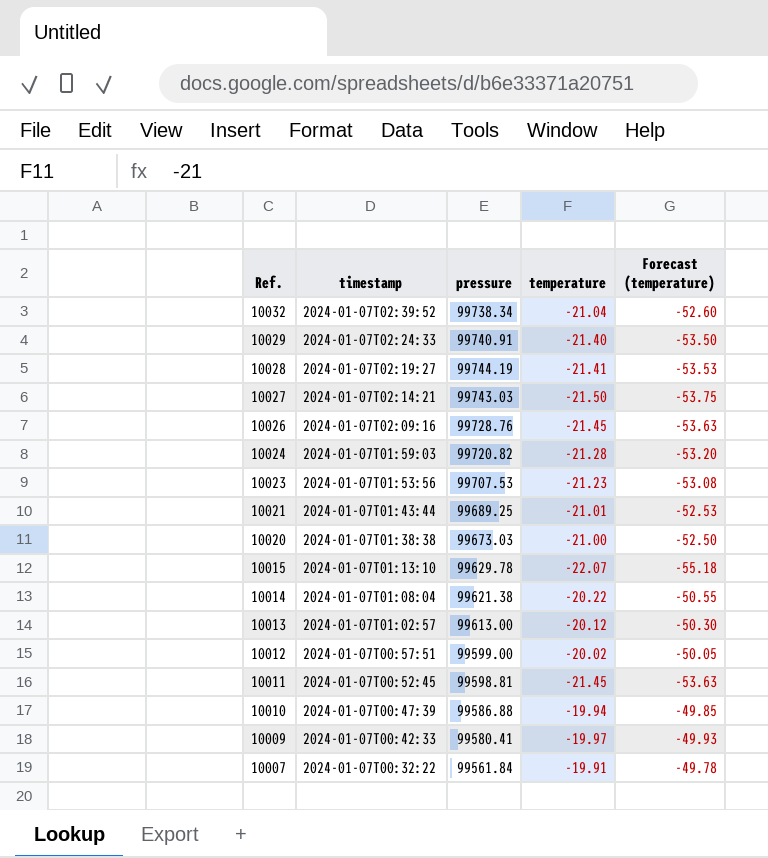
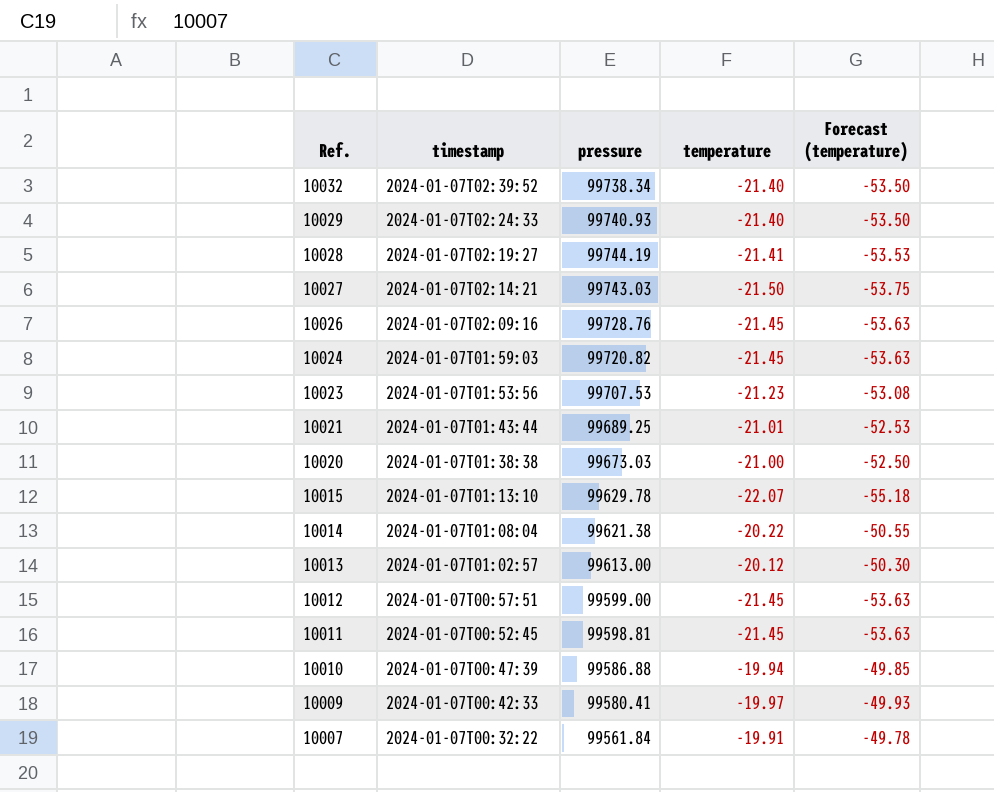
10032 | temperature: -21.04 -> -21.40
10032 | Forecast (temperature): -52.60 -> -53.50
10029 | pressure: 99740.91 -> 99740.93
10024 | temperature: -21.28 -> -21.45
10024 | Forecast (temperature): -53.20 -> -53.63
10012 | temperature: -20.02 -> -21.45
10012 | Forecast (temperature): -50.05 -> -53.63

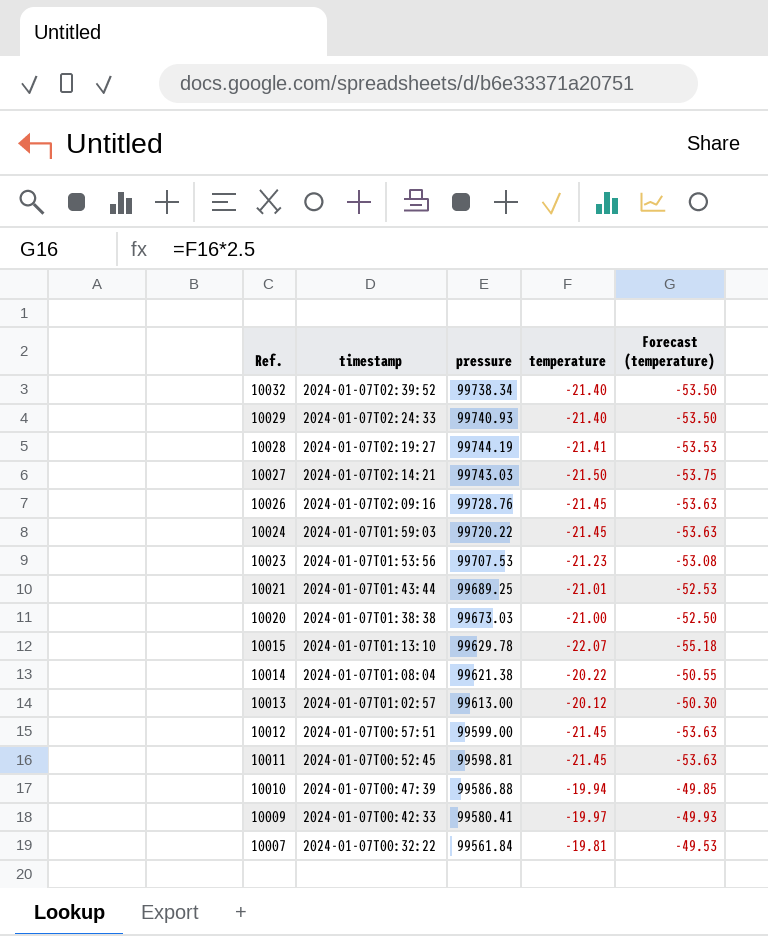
10024 | pressure: 99720.82 -> 99720.22
10007 | temperature: -19.91 -> -19.81
10007 | Forecast (temperature): -49.78 -> -49.53

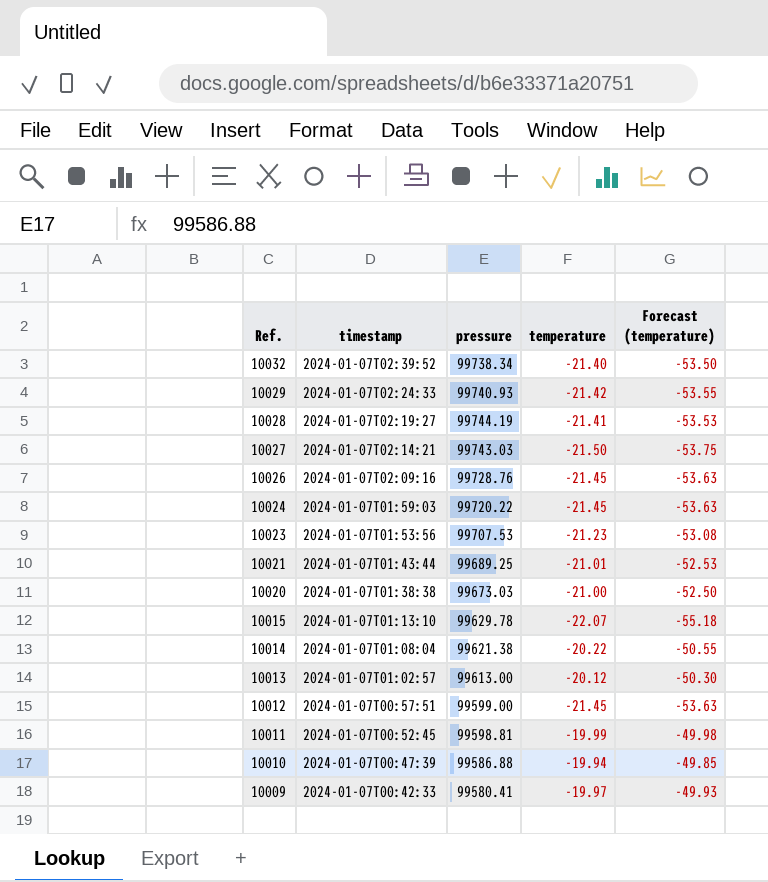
row 10007: 2024-01-07T00:32:22 | 99561.84 | -19.81 | -49.53 -> none
10029 | temperature: -21.40 -> -21.42
10029 | Forecast (temperature): -53.50 -> -53.55
10011 | temperature: -21.45 -> -19.99
10011 | Forecast (temperature): -53.63 -> -49.98

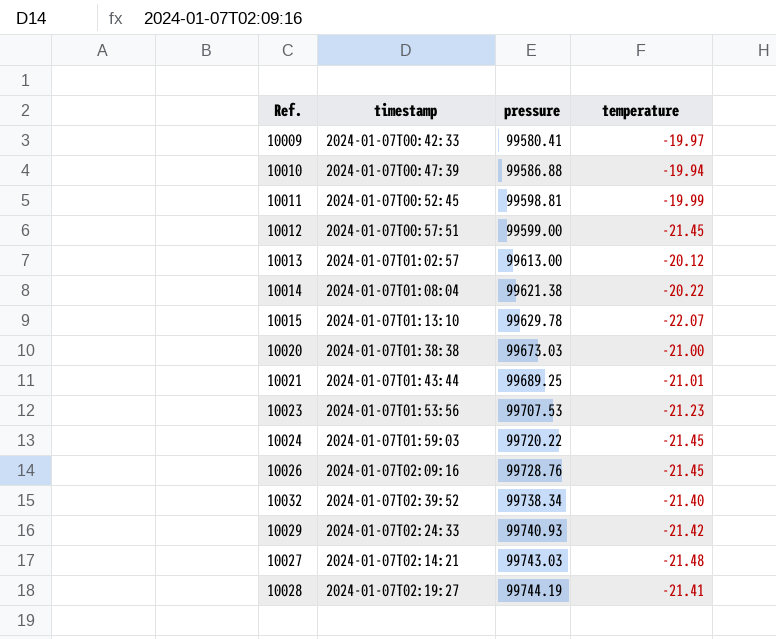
row order: Ref. descending -> pressure ascending
column Forecast (temperature) | formula: [temperature] * 2.5 -> none
10027 | temperature: -21.50 -> -21.48

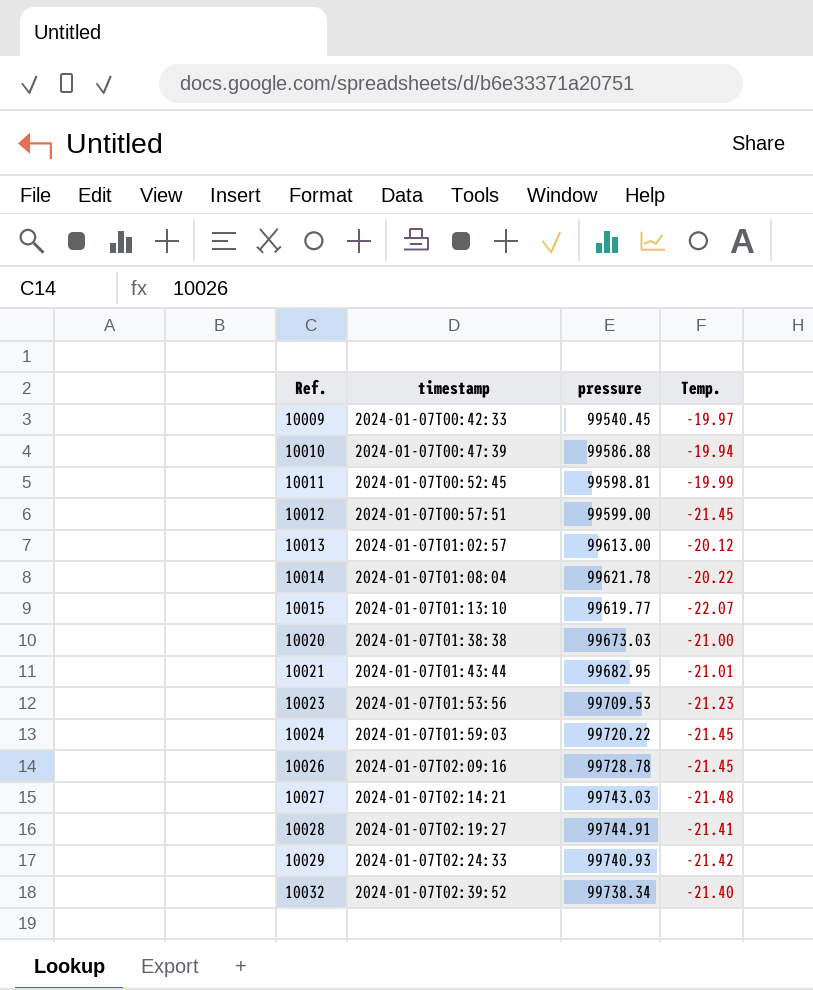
row order: pressure ascending -> Ref. ascending
column name: temperature -> Temp.
10009 | pressure: 99580.41 -> 99540.45
10014 | pressure: 99621.38 -> 99621.78
10015 | pressure: 99629.78 -> 99619.77
10021 | pressure: 99689.25 -> 99682.95
10023 | pressure: 99707.53 -> 99709.53
10026 | pressure: 99728.76 -> 99728.78
10028 | pressure: 99744.19 -> 99744.91

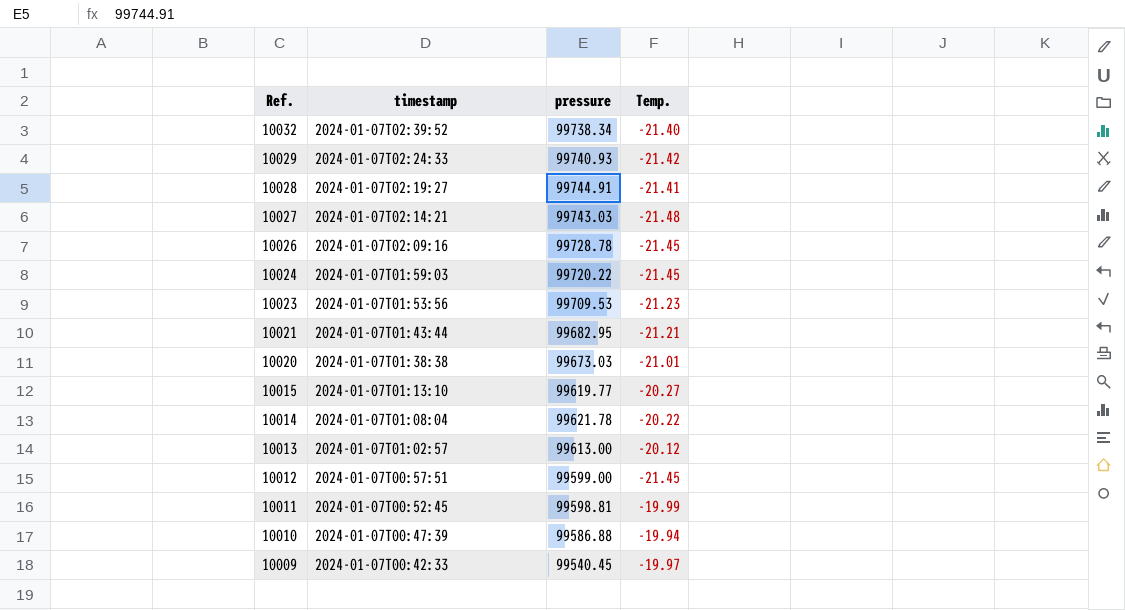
row order: Ref. ascending -> Ref. descending
10021 | Temp.: -21.01 -> -21.21
10020 | Temp.: -21.00 -> -21.01
10015 | Temp.: -22.07 -> -20.27

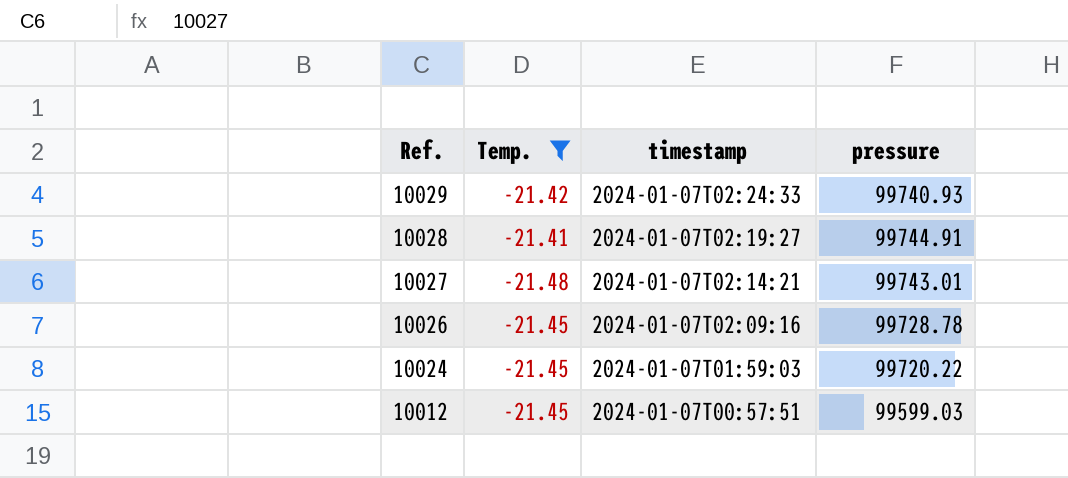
filter: none -> Temp. <= -21.41
column Temp. | position: 4 -> 2
10027 | pressure: 99743.03 -> 99743.01
10012 | pressure: 99599.00 -> 99599.03

